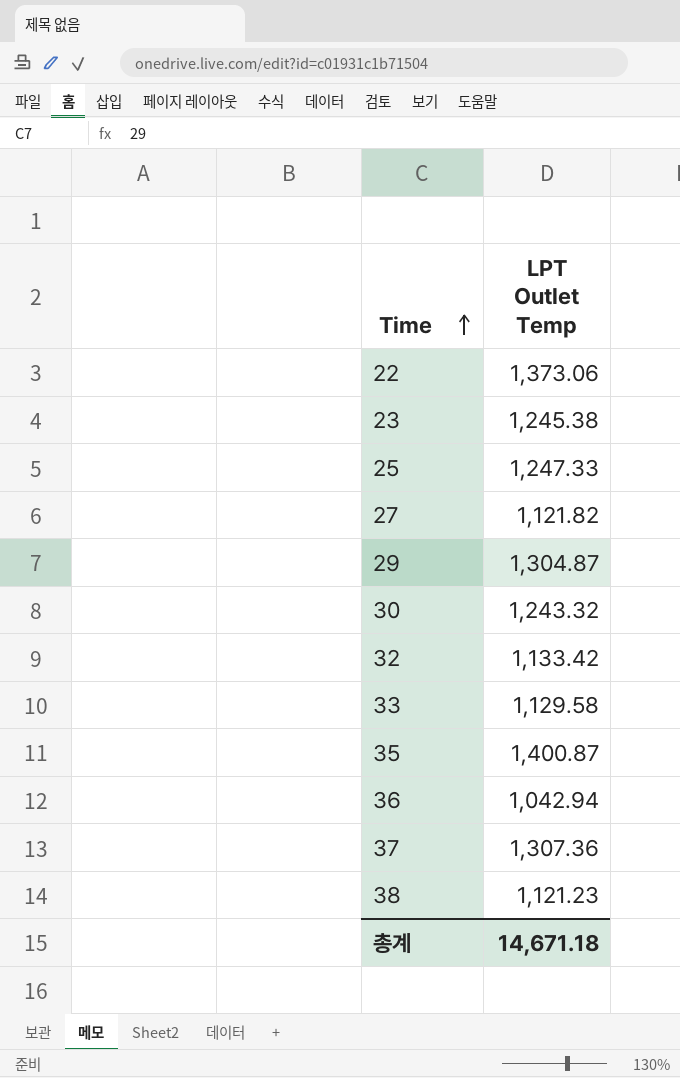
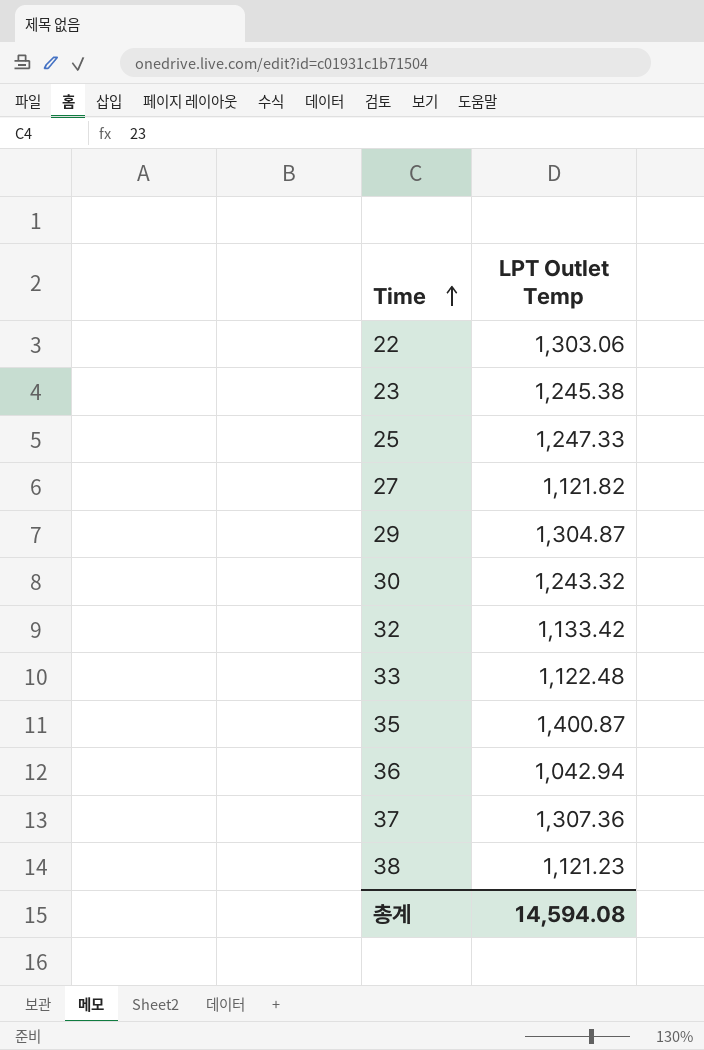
22 | LPT Outlet Temp: 1,373.06 -> 1,303.06
33 | LPT Outlet Temp: 1,129.58 -> 1,122.48
총계 | LPT Outlet Temp: 14,671.18 -> 14,594.08

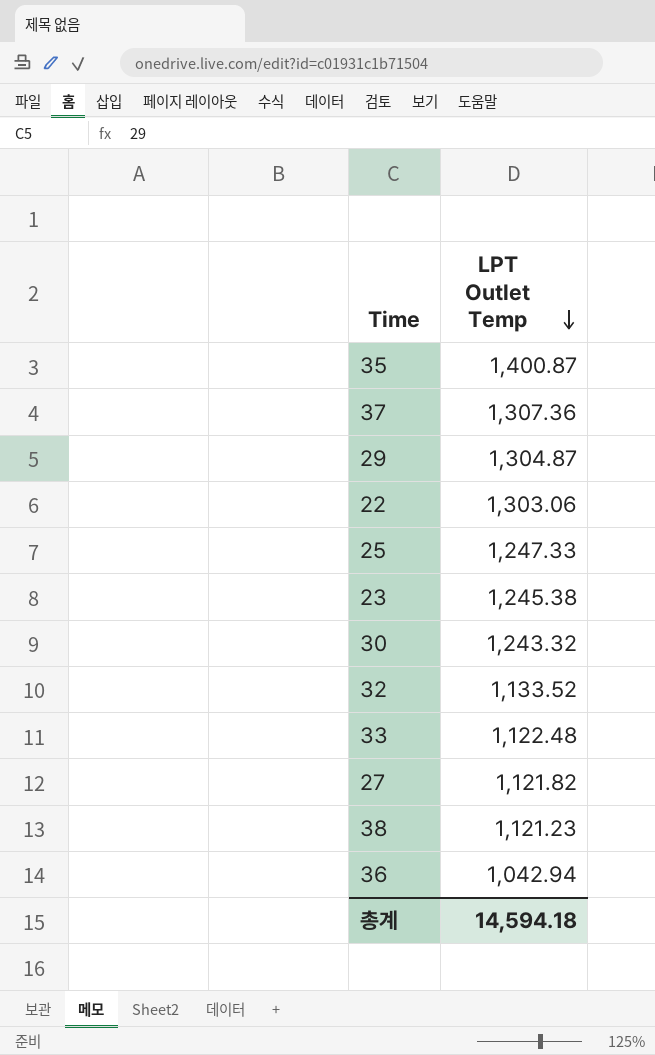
row order: Time ascending -> LPT Outlet Temp descending
32 | LPT Outlet Temp: 1,133.42 -> 1,133.52
총계 | LPT Outlet Temp: 14,594.08 -> 14,594.18

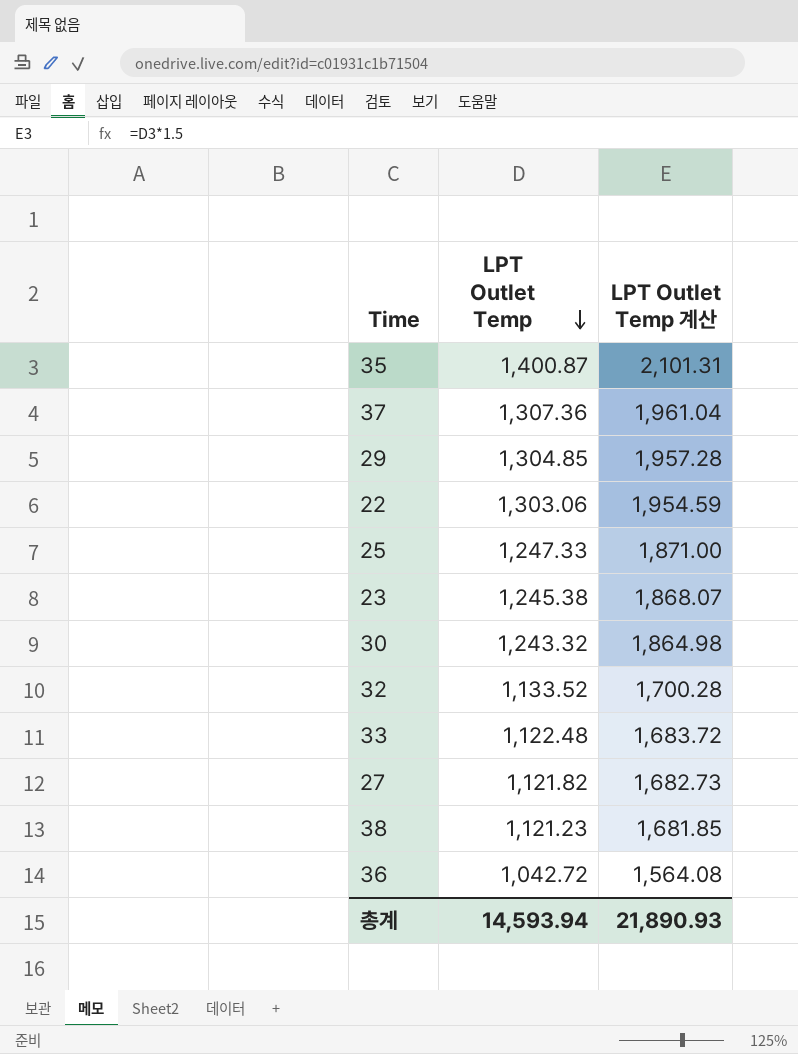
column LPT Outlet Temp 계산 | formula: none -> [LPT Outlet Temp] * 1.5
29 | LPT Outlet Temp: 1,304.87 -> 1,304.85
36 | LPT Outlet Temp: 1,042.94 -> 1,042.72
총계 | LPT Outlet Temp: 14,594.18 -> 14,593.94

